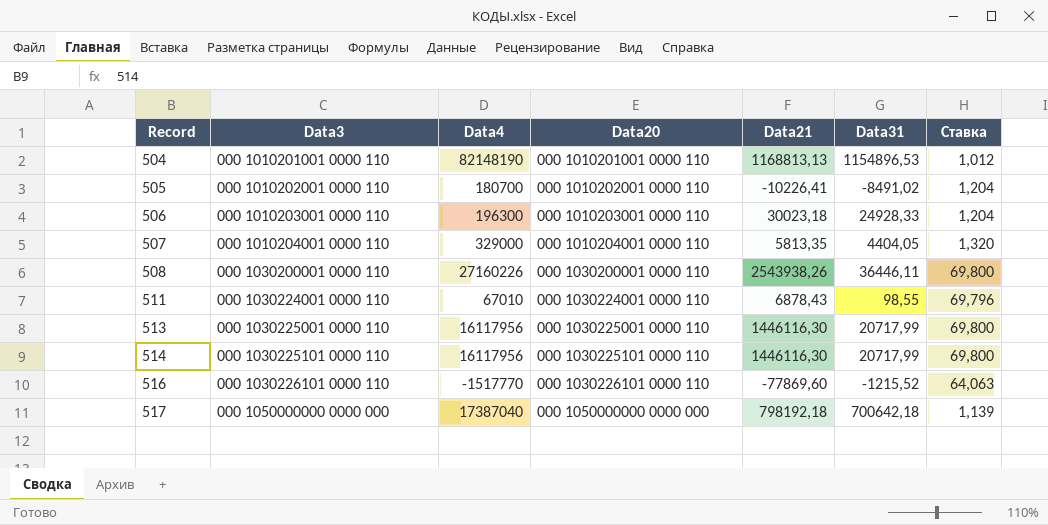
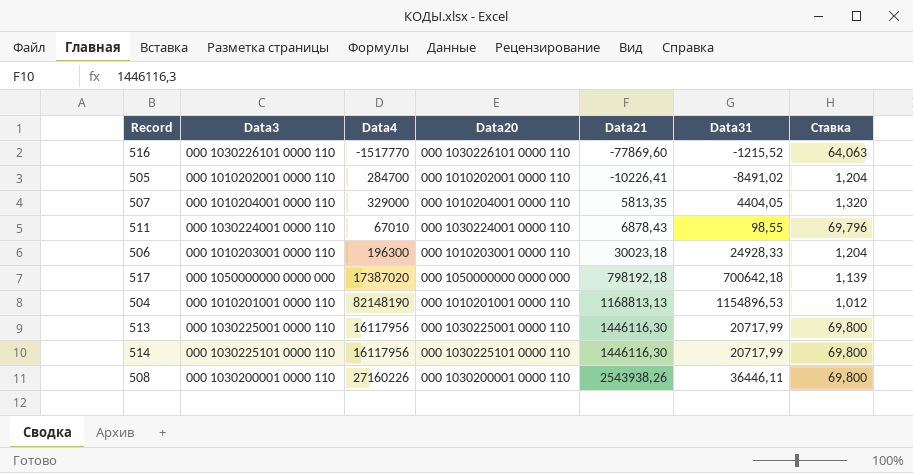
row order: Record ascending -> Data21 ascending
505 | Data4: 180700 -> 284700
517 | Data4: 17387040 -> 17387020

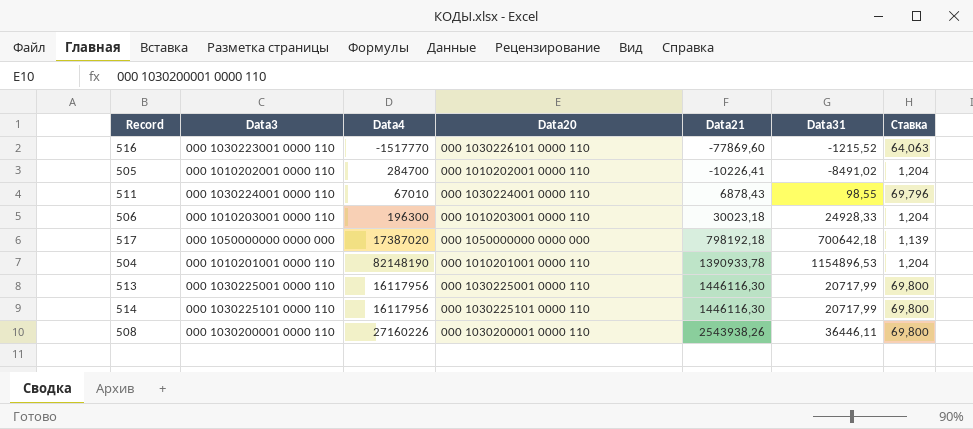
row 507: 000 1010204001 0000 110 | 329000 | 000 1010204001 0000 110 | 5813,35 | 4404,05 | 1,320 -> none
516 | Data3: 000 1030226101 0000 110 -> 000 1030223001 0000 110
504 | Data21: 1168813,13 -> 1390933,78
504 | Ставка: 1,012 -> 1,204

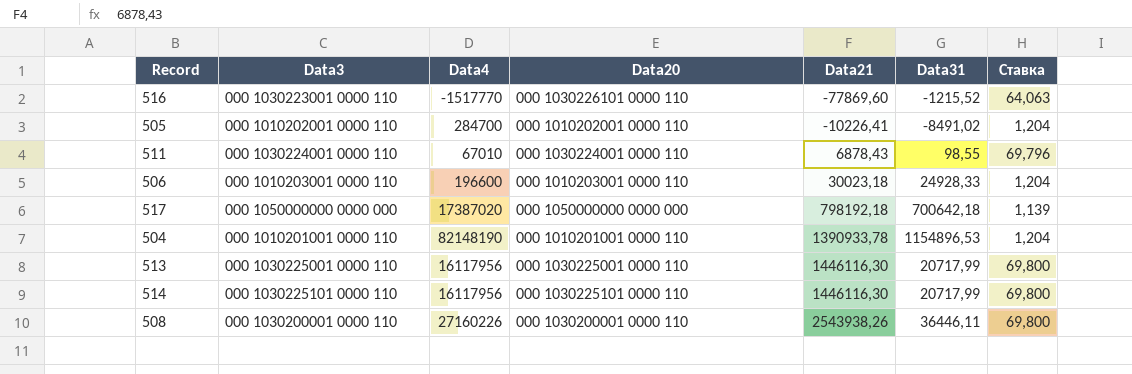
506 | Data4: 196300 -> 196600

